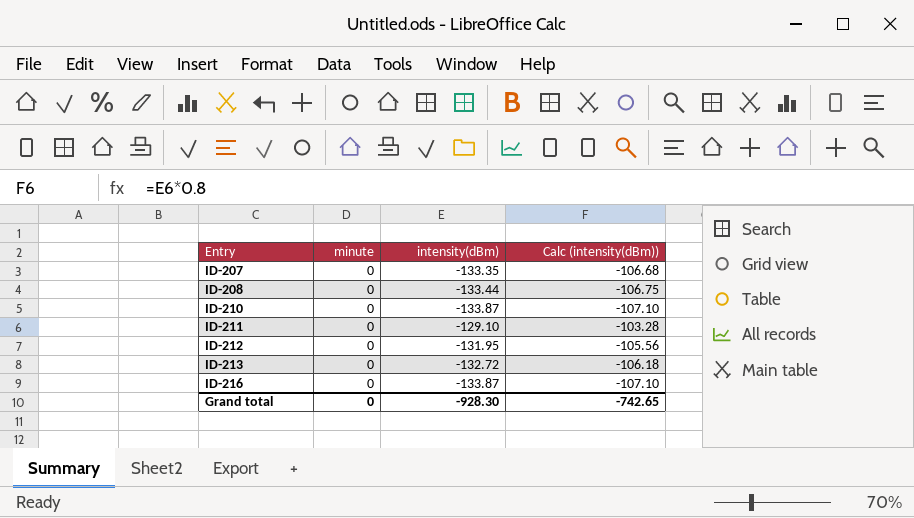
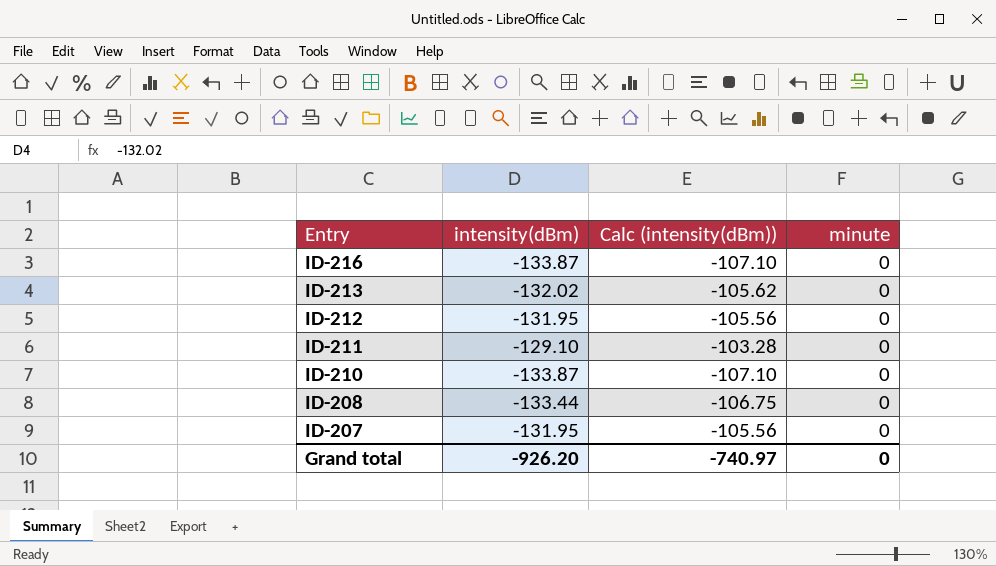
row order: Entry ascending -> Entry descending
column minute | position: 2 -> 4
ID-213 | intensity(dBm): -132.72 -> -132.02
ID-213 | Calc (intensity(dBm)): -106.18 -> -105.62
ID-207 | intensity(dBm): -133.35 -> -131.95
ID-207 | Calc (intensity(dBm)): -106.68 -> -105.56
Grand total | intensity(dBm): -928.30 -> -926.20
Grand total | Calc (intensity(dBm)): -742.65 -> -740.97

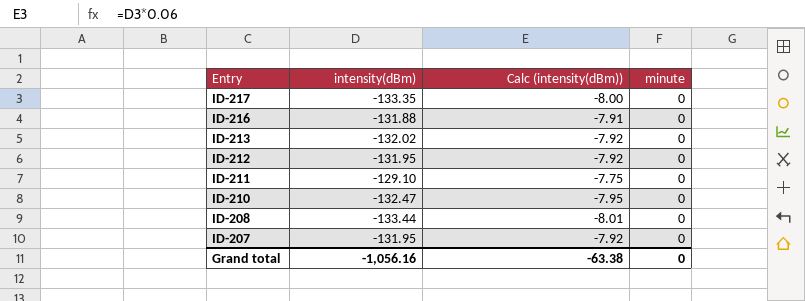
column Calc (intensity(dBm)) | formula: [intensity(dBm)] * 0.8 -> [intensity(dBm)] * 0.06
row ID-217: none -> -133.35 | -8.00 | 0
ID-216 | intensity(dBm): -133.87 -> -131.88
ID-210 | intensity(dBm): -133.87 -> -132.47
Grand total | intensity(dBm): -926.20 -> -1,056.16
Grand total | Calc (intensity(dBm)): -740.97 -> -63.38

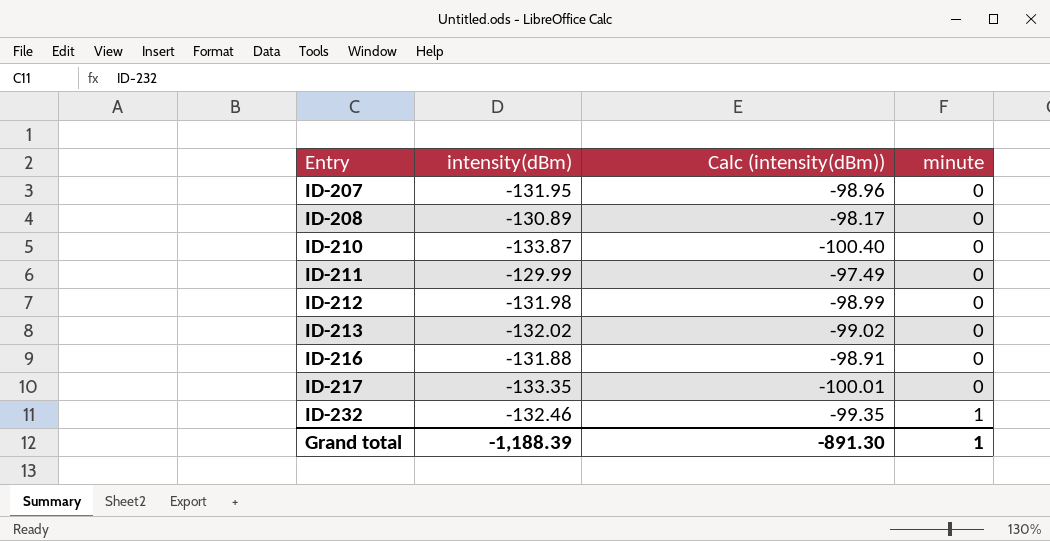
row order: Entry descending -> Entry ascending
column Calc (intensity(dBm)) | formula: [intensity(dBm)] * 0.06 -> [intensity(dBm)] * 0.75
ID-208 | intensity(dBm): -133.44 -> -130.89
ID-210 | intensity(dBm): -132.47 -> -133.87
ID-211 | intensity(dBm): -129.10 -> -129.99
ID-212 | intensity(dBm): -131.95 -> -131.98
row ID-232: none -> -132.46 | -99.35 | 1
Grand total | intensity(dBm): -1,056.16 -> -1,188.39
Grand total | Calc (intensity(dBm)): -63.38 -> -891.30
Grand total | minute: 0 -> 1

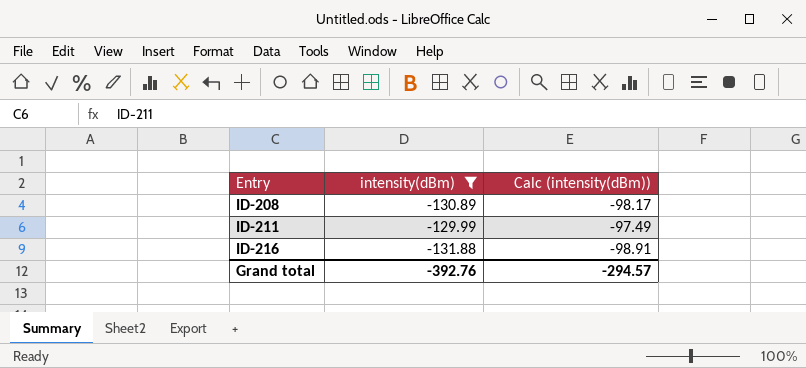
filter: none -> intensity(dBm) >= -131.88
column minute | position: 4 -> none
Grand total | intensity(dBm): -1,188.39 -> -392.76
Grand total | Calc (intensity(dBm)): -891.30 -> -294.57

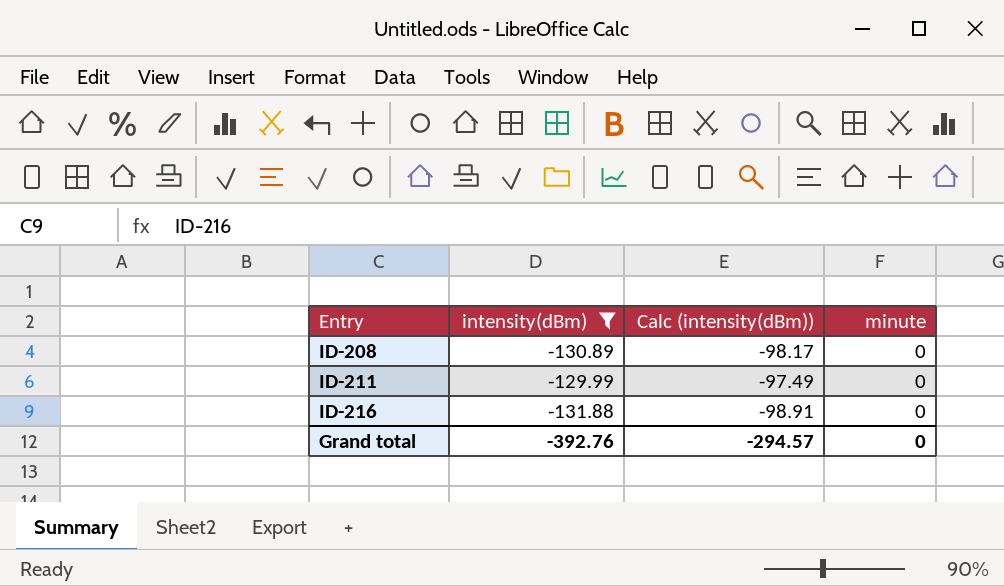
column minute | position: none -> 4

